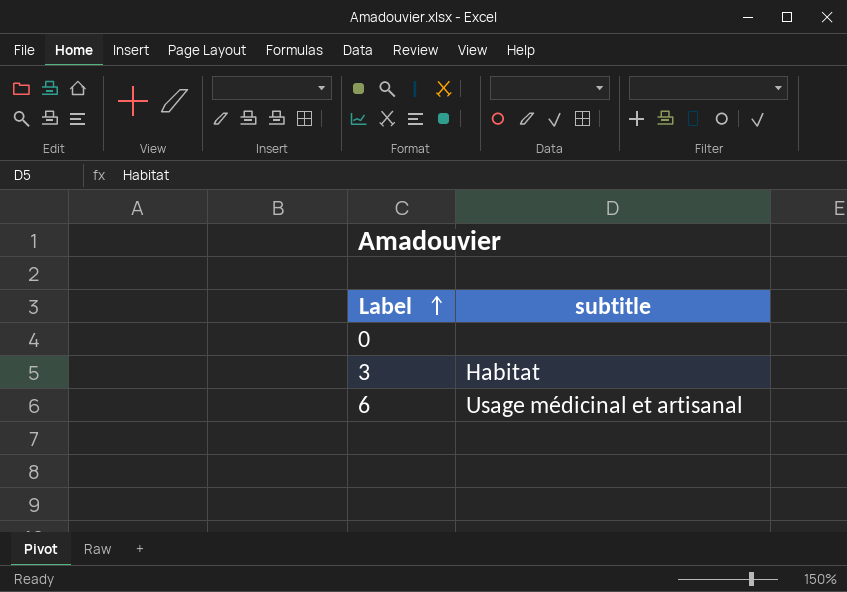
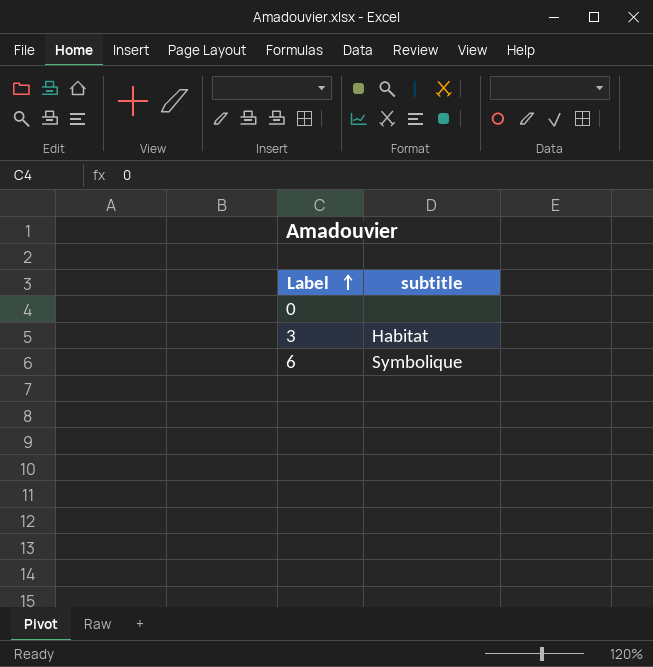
6 | subtitle: Usage médicinal et artisanal -> Symbolique

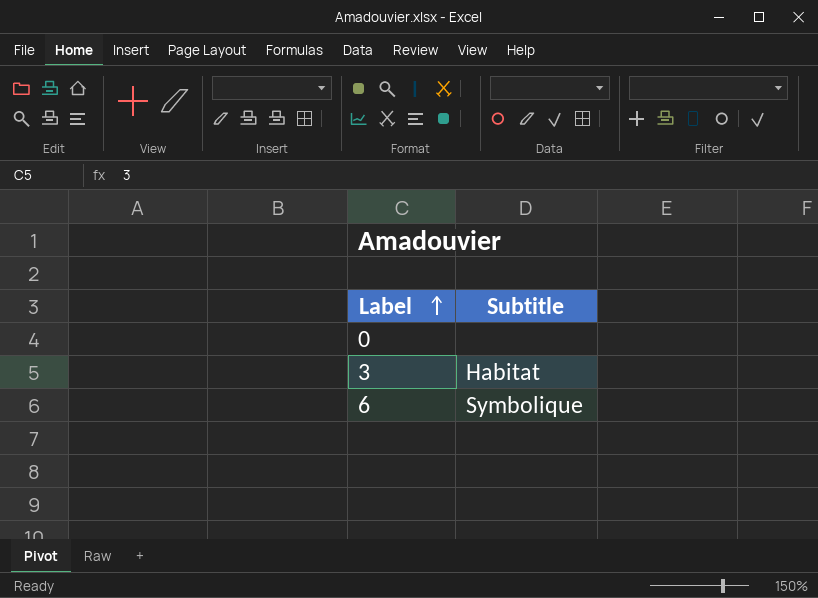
column name: subtitle -> Subtitle

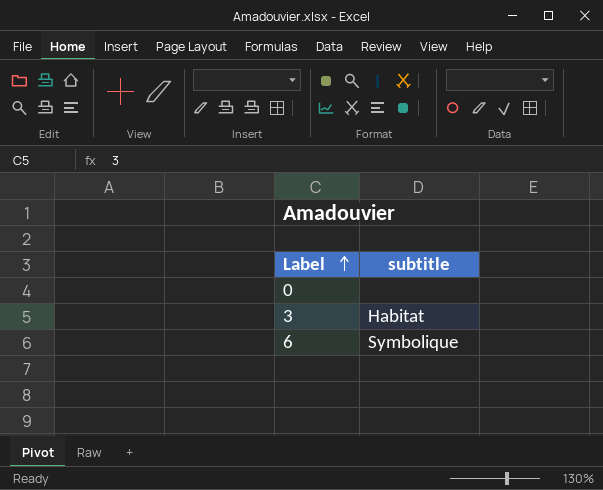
column name: Subtitle -> subtitle

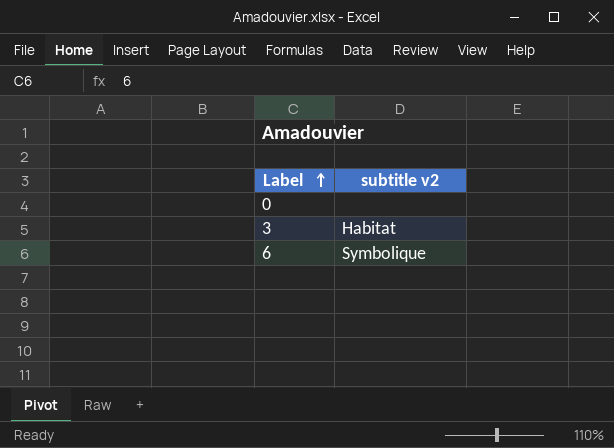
column name: subtitle -> subtitle v2

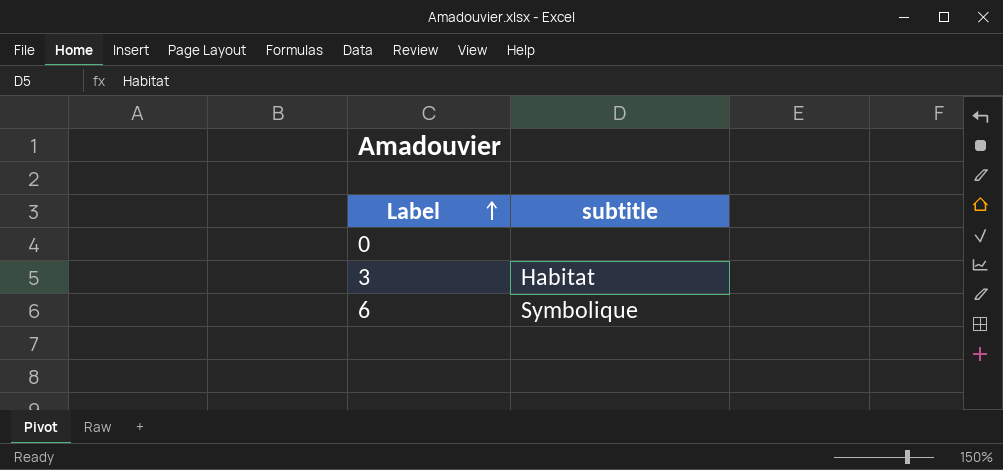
column name: subtitle v2 -> subtitle

